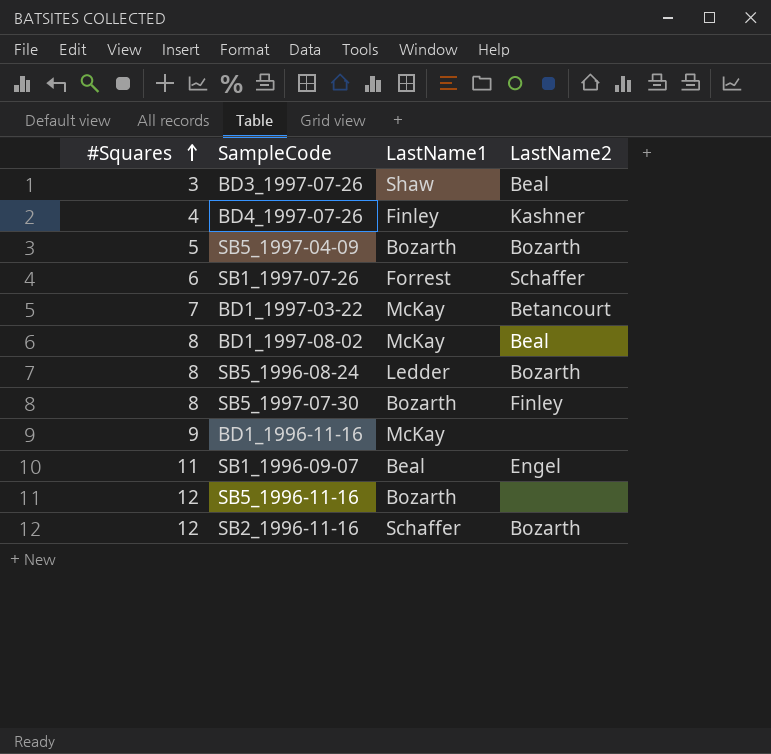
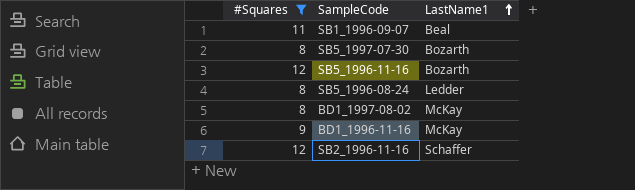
filter: none -> #Squares >= 8
row order: #Squares ascending -> LastName1 ascending
column LastName2 | position: 4 -> none

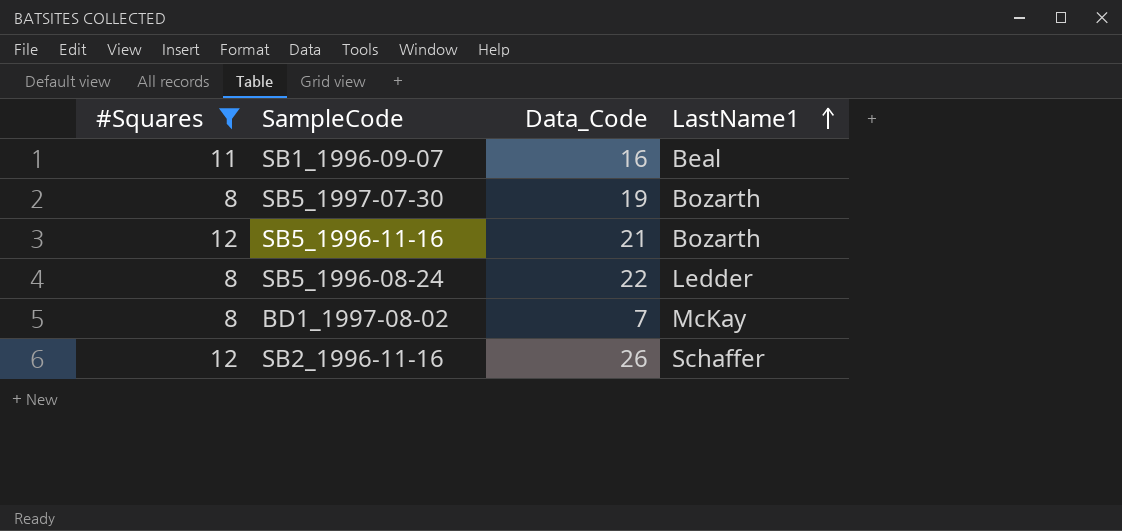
column Data_Code | position: none -> 3
row BD1_1996-11-16: 9 | McKay -> none

